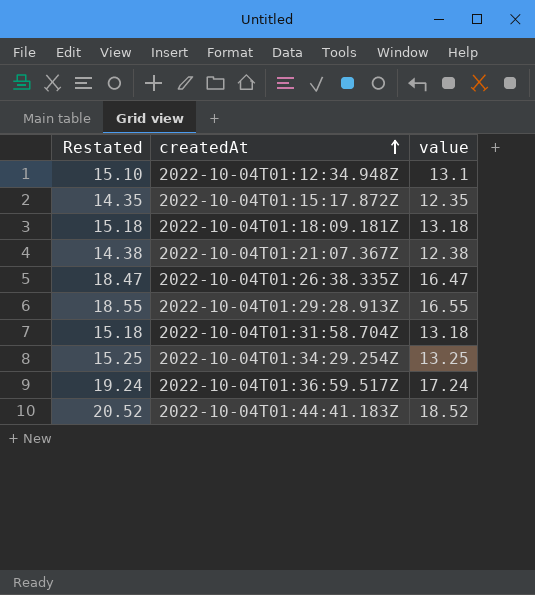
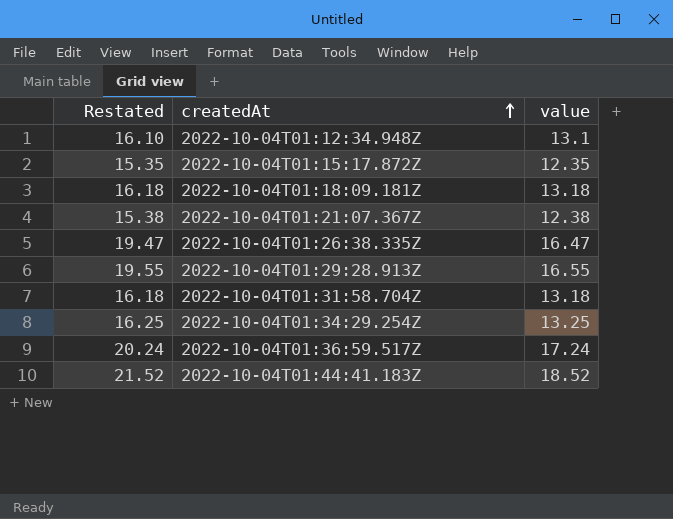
column Restated | formula: [value] + 2 -> [value] + 3

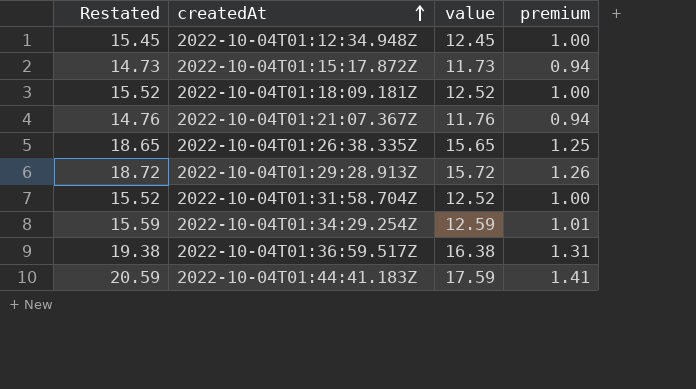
column premium | formula: none -> [value] * 0.08
2022-10-04T01:12:34.948Z | Restated: 16.10 -> 15.45
2022-10-04T01:12:34.948Z | value: 13.1 -> 12.45
2022-10-04T01:15:17.872Z | Restated: 15.35 -> 14.73
2022-10-04T01:15:17.872Z | value: 12.35 -> 11.73
2022-10-04T01:18:09.181Z | Restated: 16.18 -> 15.52
2022-10-04T01:18:09.181Z | value: 13.18 -> 12.52
2022-10-04T01:21:07.367Z | Restated: 15.38 -> 14.76
2022-10-04T01:21:07.367Z | value: 12.38 -> 11.76
2022-10-04T01:26:38.335Z | Restated: 19.47 -> 18.65
2022-10-04T01:26:38.335Z | value: 16.47 -> 15.65
2022-10-04T01:29:28.913Z | Restated: 19.55 -> 18.72
2022-10-04T01:29:28.913Z | value: 16.55 -> 15.72
2022-10-04T01:31:58.704Z | Restated: 16.18 -> 15.52
2022-10-04T01:31:58.704Z | value: 13.18 -> 12.52
2022-10-04T01:34:29.254Z | Restated: 16.25 -> 15.59
2022-10-04T01:34:29.254Z | value: 13.25 -> 12.59
2022-10-04T01:36:59.517Z | Restated: 20.24 -> 19.38
2022-10-04T01:36:59.517Z | value: 17.24 -> 16.38
2022-10-04T01:44:41.183Z | Restated: 21.52 -> 20.59
2022-10-04T01:44:41.183Z | value: 18.52 -> 17.59

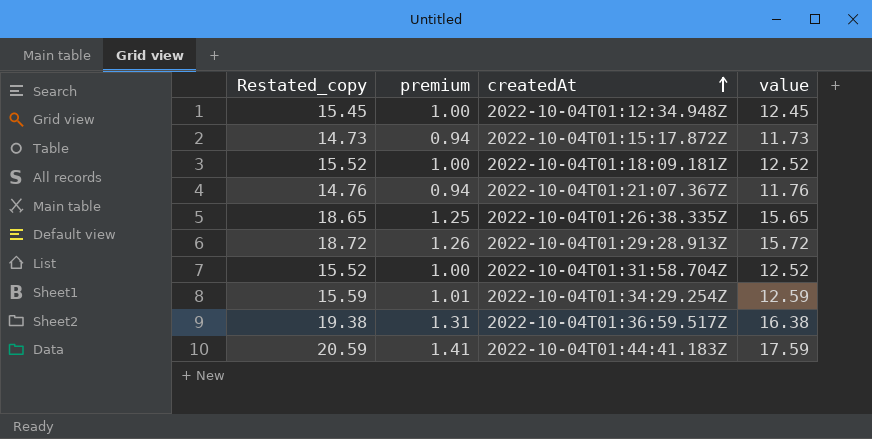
column name: Restated -> Restated_copy
column premium | position: 4 -> 2

